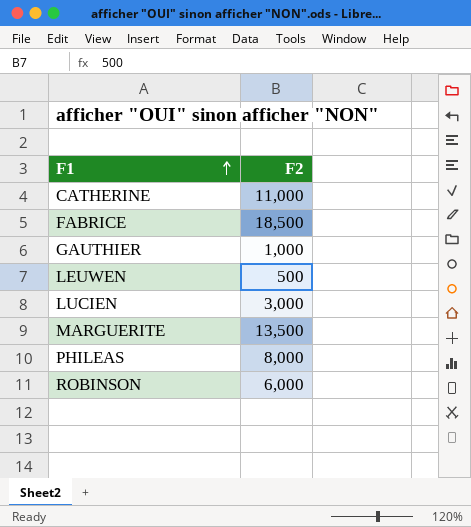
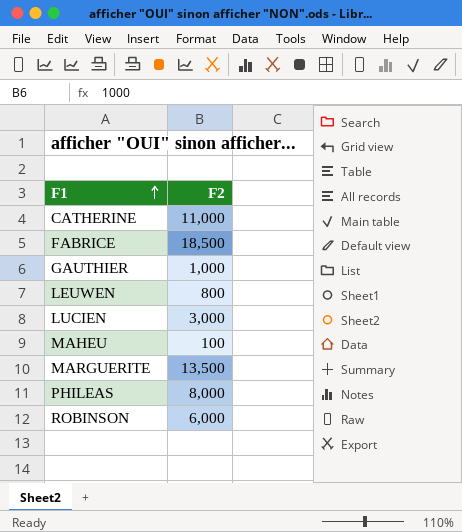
LEUWEN | F2: 500 -> 800
row MAHEU: none -> 100

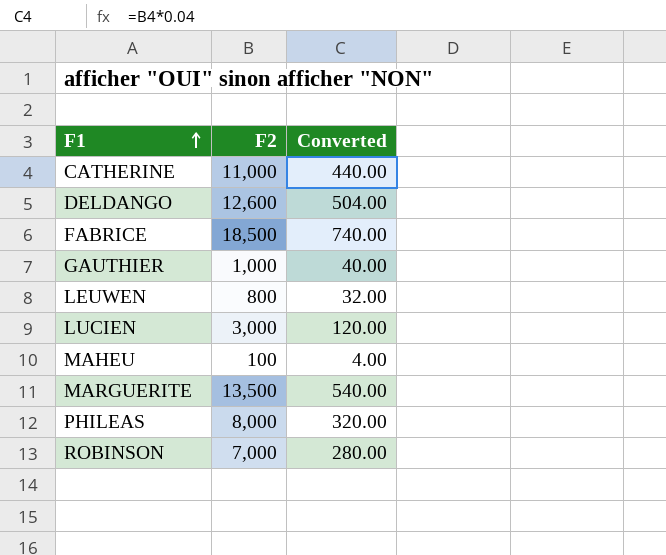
column Converted | formula: none -> [F2] * 0.04
row DELDANGO: none -> 12,600 | 504.00
ROBINSON | F2: 6,000 -> 7,000

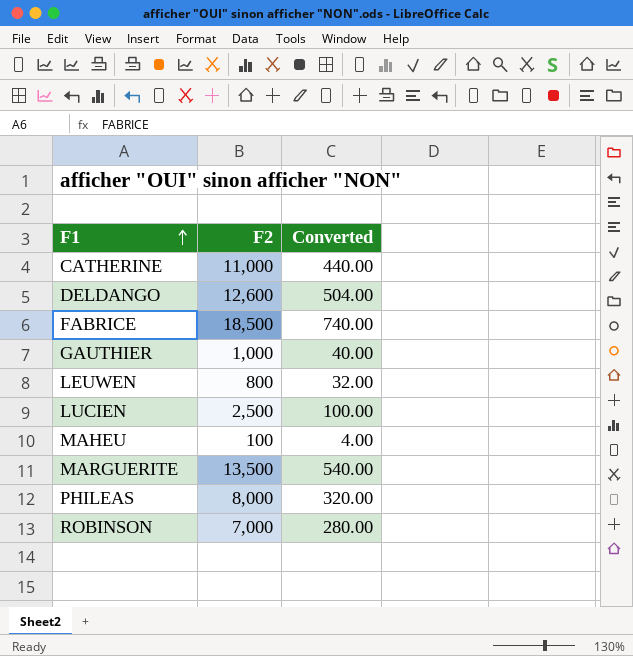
LUCIEN | F2: 3,000 -> 2,500
LUCIEN | Converted: 120.00 -> 100.00

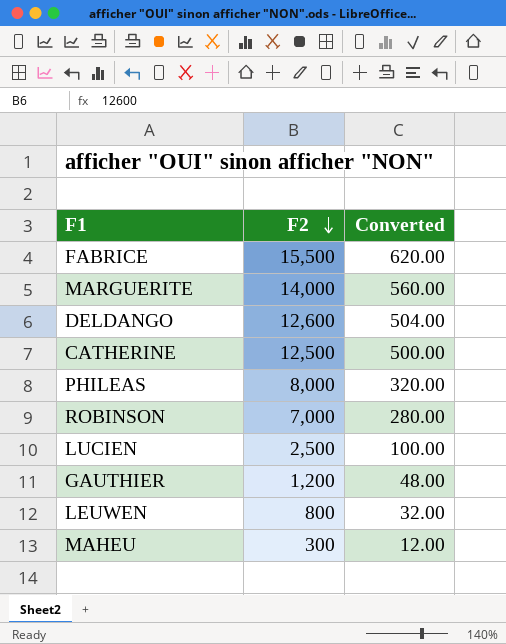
row order: F1 ascending -> F2 descending
FABRICE | F2: 18,500 -> 15,500
FABRICE | Converted: 740.00 -> 620.00
MARGUERITE | F2: 13,500 -> 14,000
MARGUERITE | Converted: 540.00 -> 560.00
CATHERINE | F2: 11,000 -> 12,500
CATHERINE | Converted: 440.00 -> 500.00
GAUTHIER | F2: 1,000 -> 1,200
GAUTHIER | Converted: 40.00 -> 48.00
MAHEU | F2: 100 -> 300
MAHEU | Converted: 4.00 -> 12.00

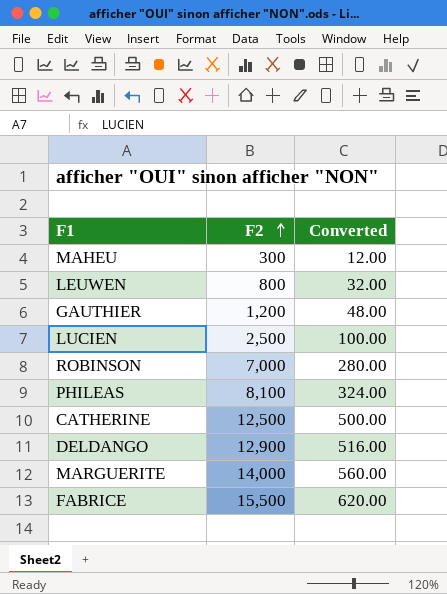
row order: F2 descending -> F2 ascending
PHILEAS | F2: 8,000 -> 8,100
PHILEAS | Converted: 320.00 -> 324.00
DELDANGO | F2: 12,600 -> 12,900
DELDANGO | Converted: 504.00 -> 516.00

